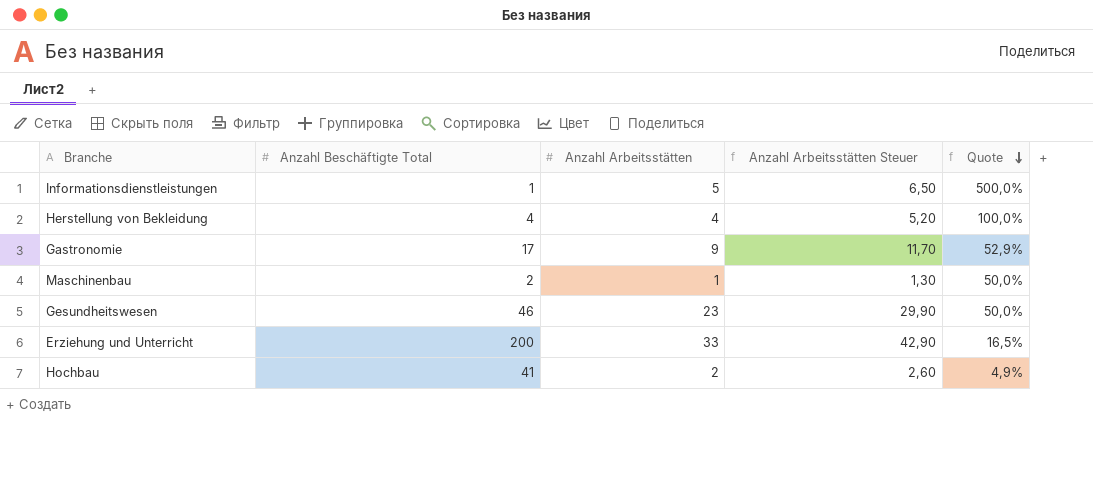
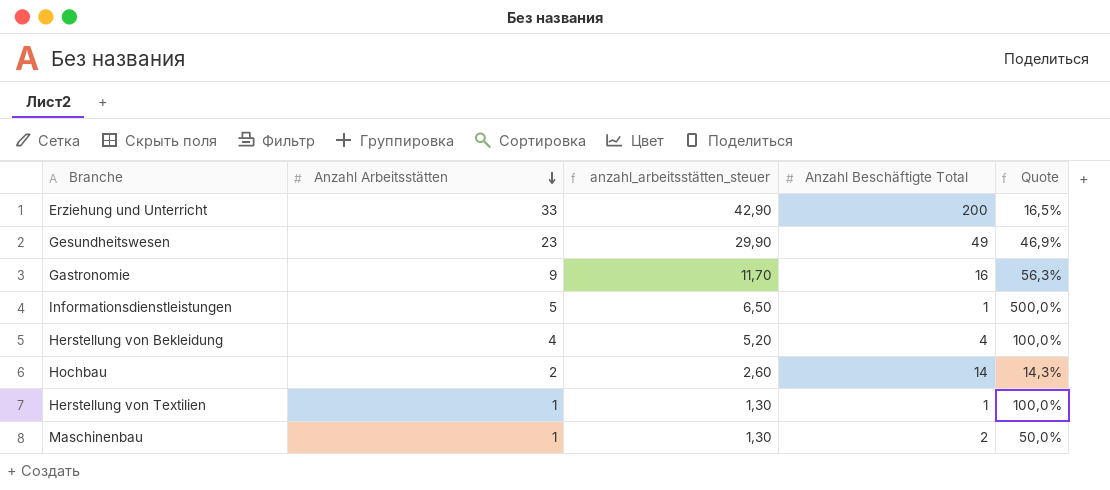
row order: Quote descending -> Anzahl Arbeitsstätten descending
column name: Anzahl Arbeitsstätten Steuer -> anzahl_arbeitsstätten_steuer
column Anzahl Beschäftigte Total | position: 2 -> 4
Gesundheitswesen | Anzahl Beschäftigte Total: 46 -> 49
Gesundheitswesen | Quote: 50,0% -> 46,9%
Gastronomie | Anzahl Beschäftigte Total: 17 -> 16
Gastronomie | Quote: 52,9% -> 56,3%
Hochbau | Anzahl Beschäftigte Total: 41 -> 14
Hochbau | Quote: 4,9% -> 14,3%
row Herstellung von Textilien: none -> 1 | 1,30 | 1 | 100,0%

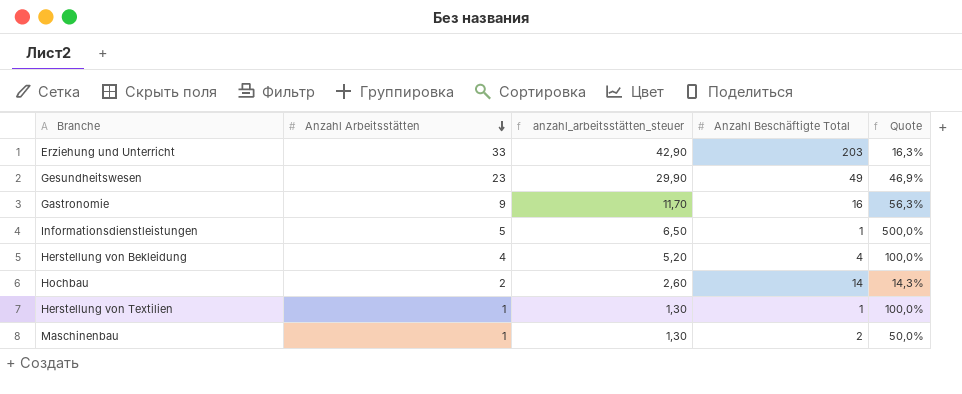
Erziehung und Unterricht | Anzahl Beschäftigte Total: 200 -> 203
Erziehung und Unterricht | Quote: 16,5% -> 16,3%

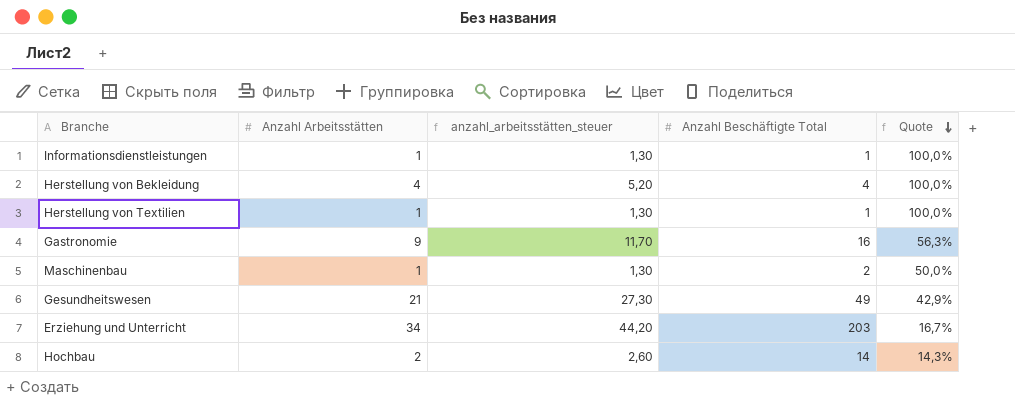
row order: Anzahl Arbeitsstätten descending -> Quote descending
Informationsdienstleistungen | Anzahl Arbeitsstätten: 5 -> 1
Informationsdienstleistungen | anzahl_arbeitsstätten_steuer: 6,50 -> 1,30
Informationsdienstleistungen | Quote: 500,0% -> 100,0%
Gesundheitswesen | Anzahl Arbeitsstätten: 23 -> 21
Gesundheitswesen | anzahl_arbeitsstätten_steuer: 29,90 -> 27,30
Gesundheitswesen | Quote: 46,9% -> 42,9%
Erziehung und Unterricht | Anzahl Arbeitsstätten: 33 -> 34
Erziehung und Unterricht | anzahl_arbeitsstätten_steuer: 42,90 -> 44,20
Erziehung und Unterricht | Quote: 16,3% -> 16,7%

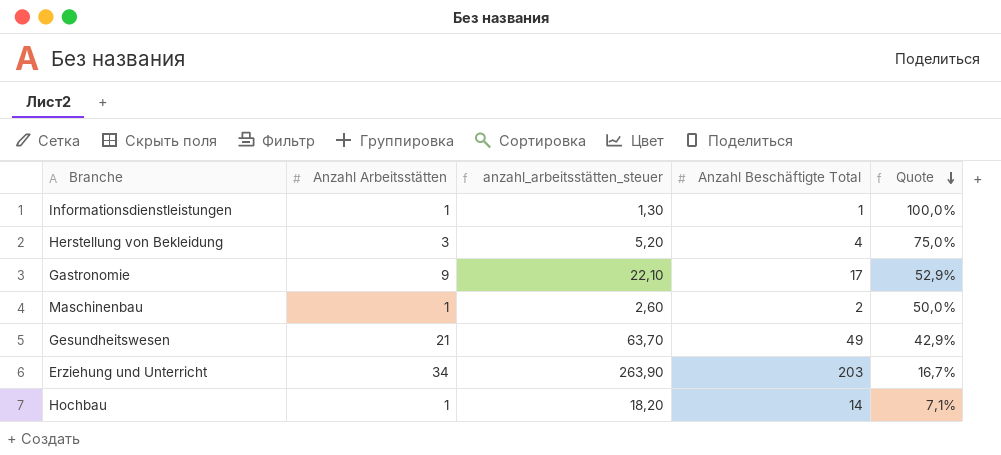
column anzahl_arbeitsstätten_steuer | formula: [Anzahl Arbeitsstätten] * 1,3 -> [Anzahl Beschäftigte Total] * 1,3
row Herstellung von Textilien: 1 | 1,30 | 1 | 100,0% -> none
Herstellung von Bekleidung | Anzahl Arbeitsstätten: 4 -> 3
Herstellung von Bekleidung | Quote: 100,0% -> 75,0%
Gastronomie | Anzahl Beschäftigte Total: 16 -> 17
Gastronomie | Quote: 56,3% -> 52,9%
Hochbau | Anzahl Arbeitsstätten: 2 -> 1
Hochbau | Quote: 14,3% -> 7,1%

